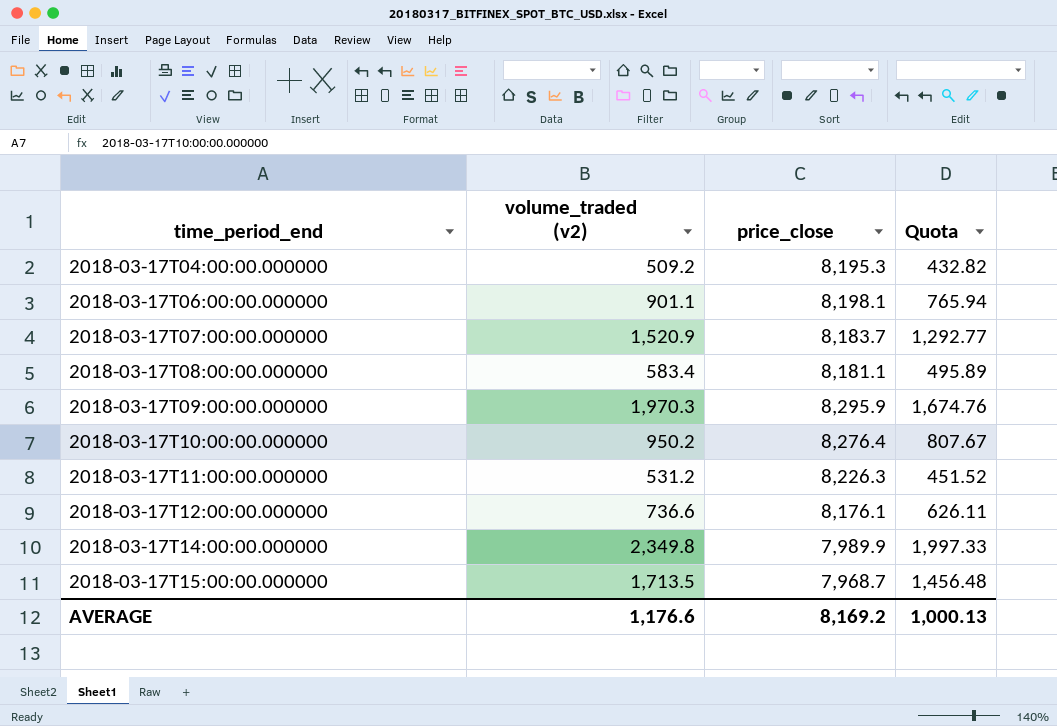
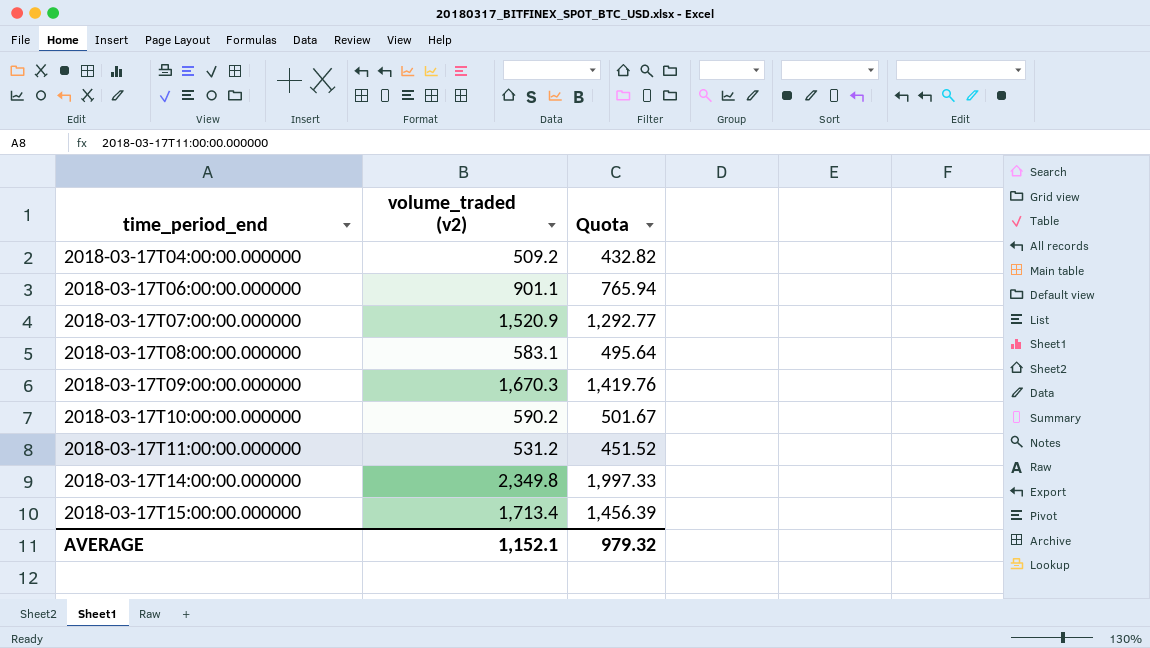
column price_close | position: 3 -> none
row 2018-03-17T12:00:00.000000: 736.6 | 8,176.1 | 626.11 -> none
2018-03-17T08:00:00.000000 | volume_traded (v2): 583.4 -> 583.1
2018-03-17T08:00:00.000000 | Quota: 495.89 -> 495.64
2018-03-17T09:00:00.000000 | volume_traded (v2): 1,970.3 -> 1,670.3
2018-03-17T09:00:00.000000 | Quota: 1,674.76 -> 1,419.76
2018-03-17T10:00:00.000000 | volume_traded (v2): 950.2 -> 590.2
2018-03-17T10:00:00.000000 | Quota: 807.67 -> 501.67
2018-03-17T15:00:00.000000 | volume_traded (v2): 1,713.5 -> 1,713.4
2018-03-17T15:00:00.000000 | Quota: 1,456.48 -> 1,456.39
AVERAGE | volume_traded (v2): 1,176.6 -> 1,152.1
AVERAGE | Quota: 1,000.13 -> 979.32

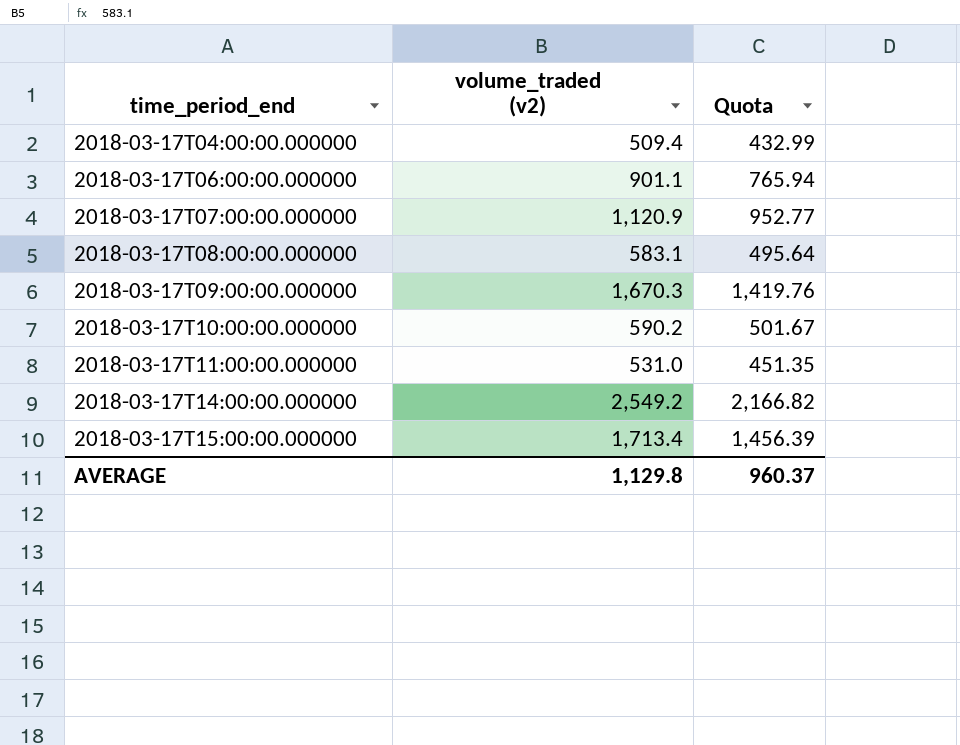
2018-03-17T04:00:00.000000 | volume_traded (v2): 509.2 -> 509.4
2018-03-17T04:00:00.000000 | Quota: 432.82 -> 432.99
2018-03-17T07:00:00.000000 | volume_traded (v2): 1,520.9 -> 1,120.9
2018-03-17T07:00:00.000000 | Quota: 1,292.77 -> 952.77
2018-03-17T11:00:00.000000 | volume_traded (v2): 531.2 -> 531.0
2018-03-17T11:00:00.000000 | Quota: 451.52 -> 451.35
2018-03-17T14:00:00.000000 | volume_traded (v2): 2,349.8 -> 2,549.2
2018-03-17T14:00:00.000000 | Quota: 1,997.33 -> 2,166.82
AVERAGE | volume_traded (v2): 1,152.1 -> 1,129.8
AVERAGE | Quota: 979.32 -> 960.37

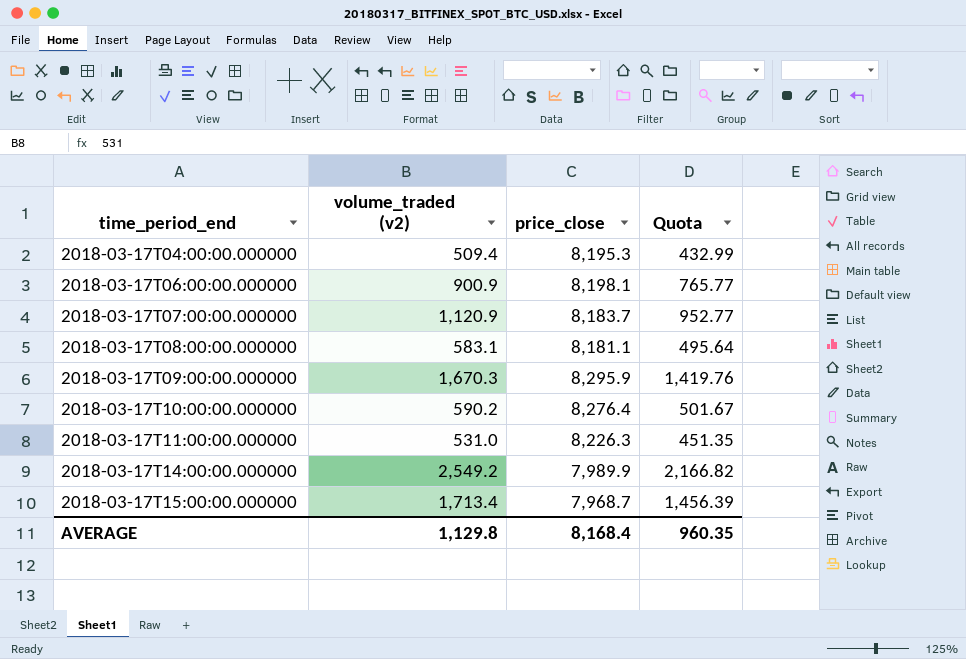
column price_close | position: none -> 3
2018-03-17T06:00:00.000000 | volume_traded (v2): 901.1 -> 900.9
2018-03-17T06:00:00.000000 | Quota: 765.94 -> 765.77
AVERAGE | Quota: 960.37 -> 960.35

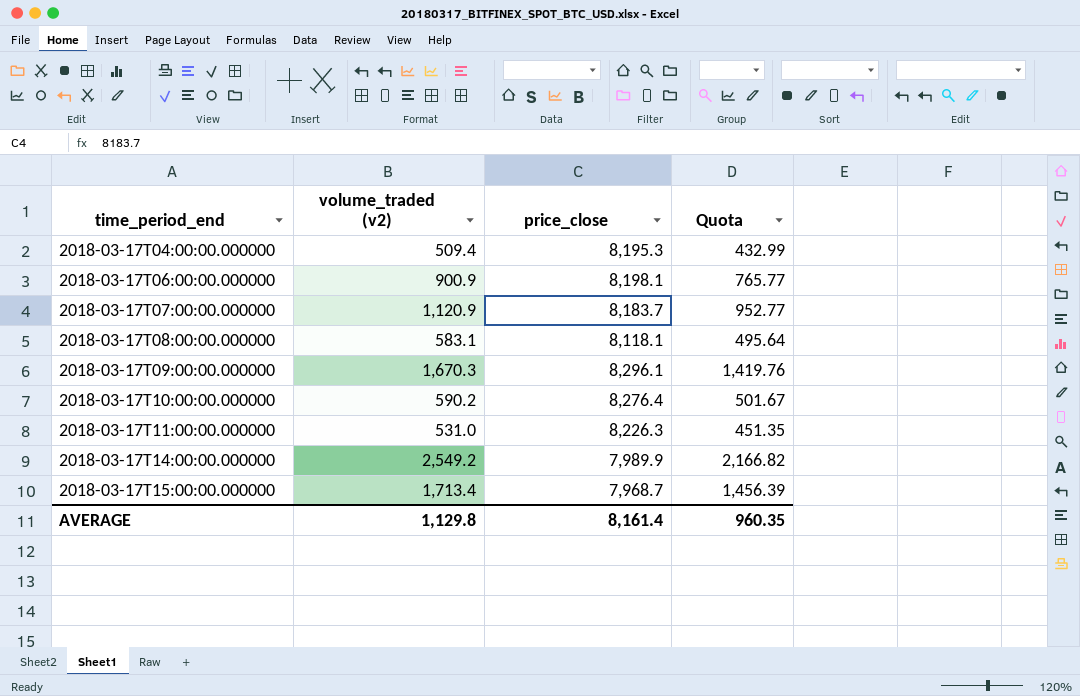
2018-03-17T08:00:00.000000 | price_close: 8,181.1 -> 8,118.1
2018-03-17T09:00:00.000000 | price_close: 8,295.9 -> 8,296.1
AVERAGE | price_close: 8,168.4 -> 8,161.4

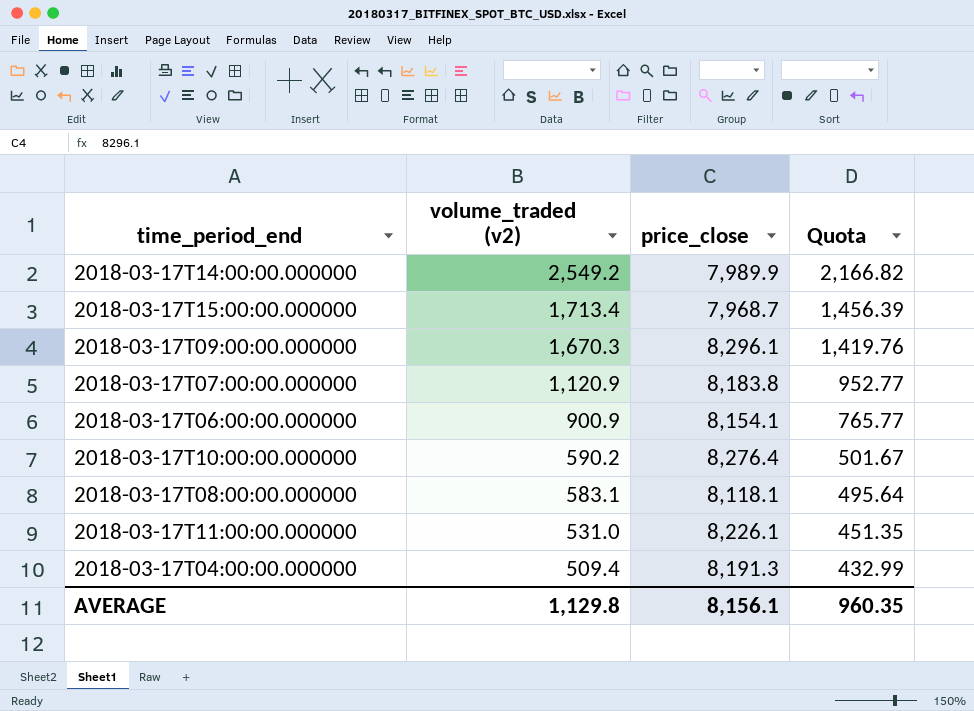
row order: time_period_end ascending -> volume_traded (v2) descending
2018-03-17T07:00:00.000000 | price_close: 8,183.7 -> 8,183.8
2018-03-17T06:00:00.000000 | price_close: 8,198.1 -> 8,154.1
2018-03-17T11:00:00.000000 | price_close: 8,226.3 -> 8,226.1
2018-03-17T04:00:00.000000 | price_close: 8,195.3 -> 8,191.3
AVERAGE | price_close: 8,161.4 -> 8,156.1

